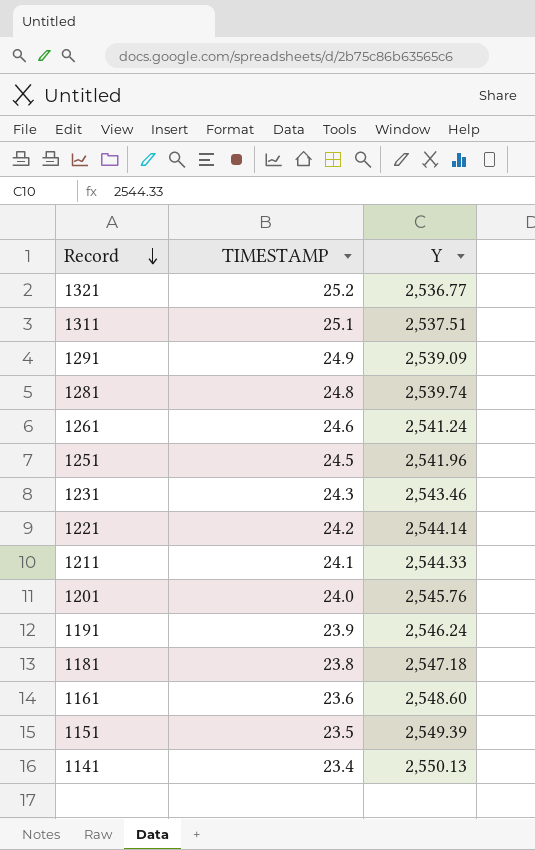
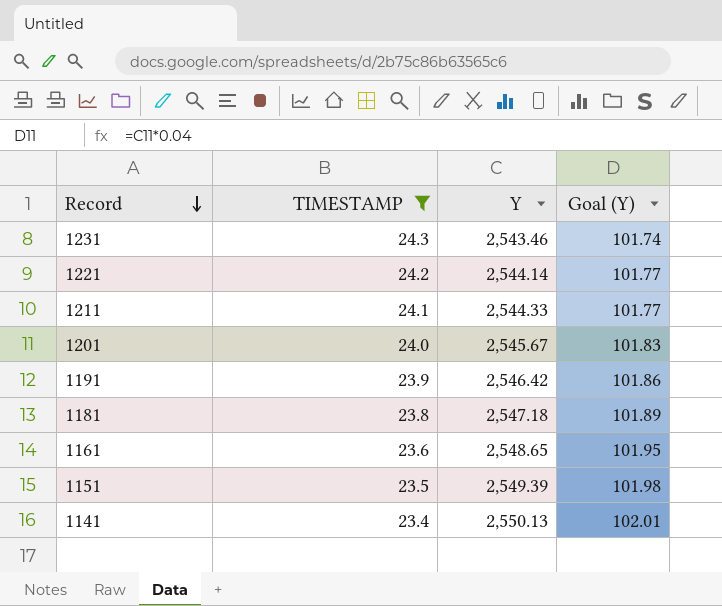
filter: none -> TIMESTAMP <= 24.3
column Goal (Y) | formula: none -> [Y] * 0.04
1201 | Y: 2,545.76 -> 2,545.67
1191 | Y: 2,546.24 -> 2,546.42
1161 | Y: 2,548.60 -> 2,548.65

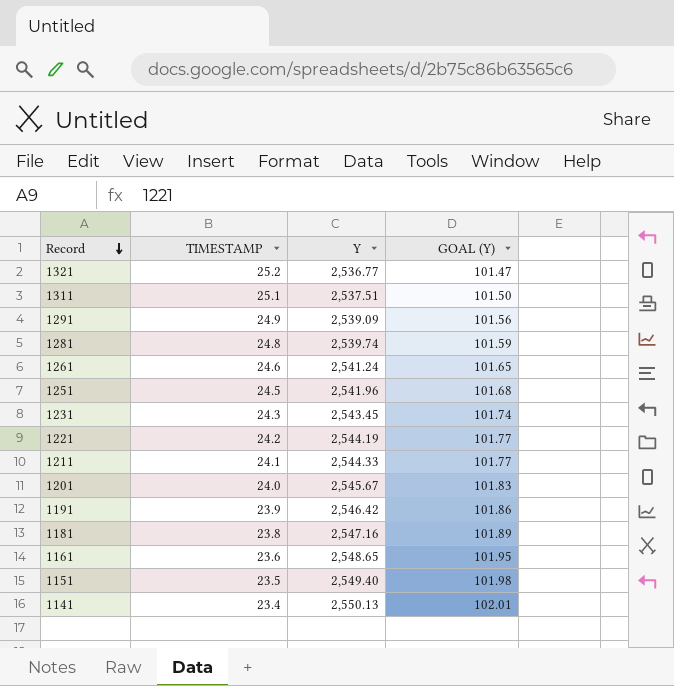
filter: TIMESTAMP <= 24.3 -> none
column name: Goal (Y) -> GOAL (Y)
1231 | Y: 2,543.46 -> 2,543.45
1221 | Y: 2,544.14 -> 2,544.19
1181 | Y: 2,547.18 -> 2,547.16
1151 | Y: 2,549.39 -> 2,549.40

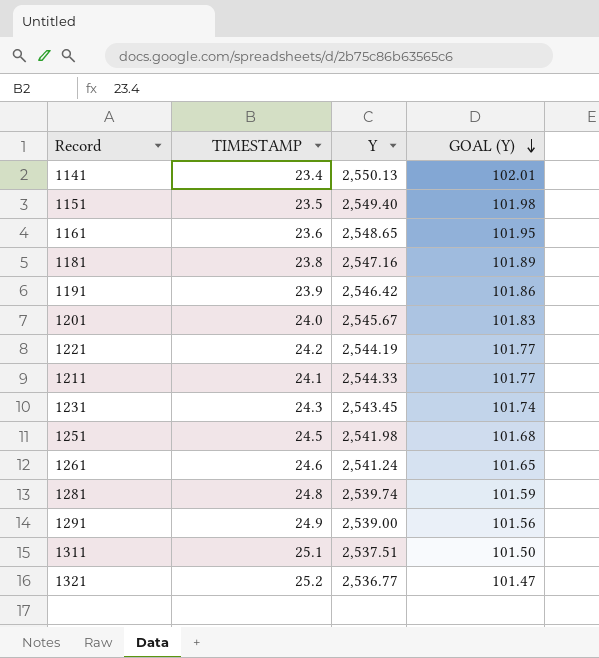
row order: Record descending -> GOAL (Y) descending
1251 | Y: 2,541.96 -> 2,541.98
1291 | Y: 2,539.09 -> 2,539.00

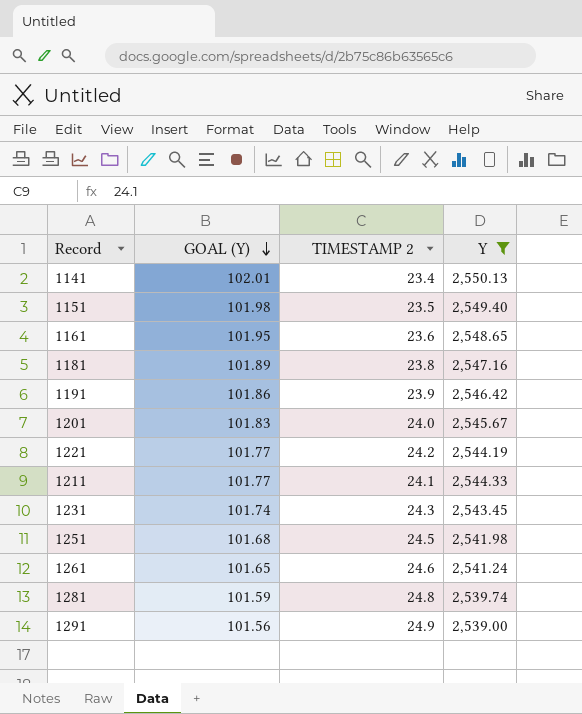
filter: none -> Y >= 2,539.00
column GOAL (Y) | position: 4 -> 2
column name: TIMESTAMP -> TIMESTAMP 2

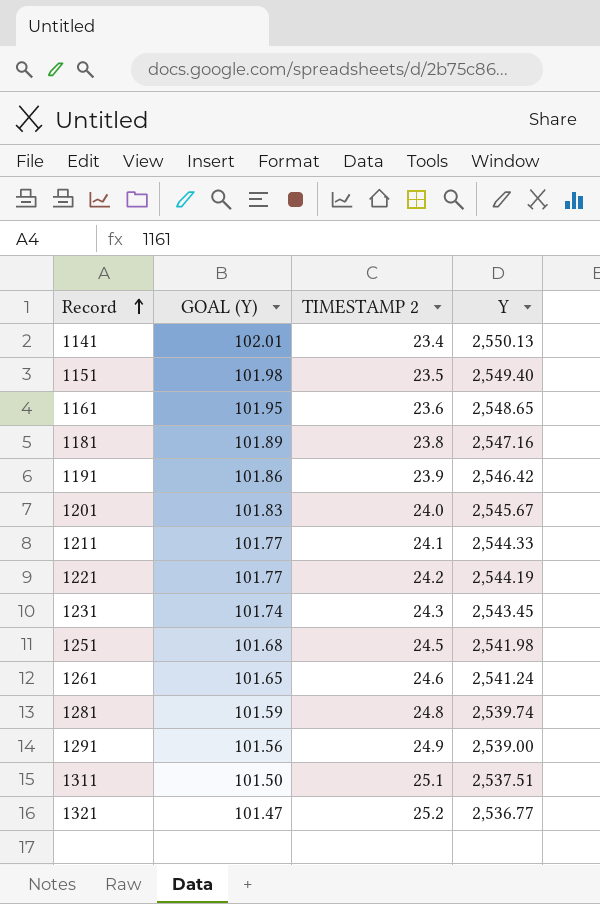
filter: Y >= 2,539.00 -> none
row order: GOAL (Y) descending -> Record ascending

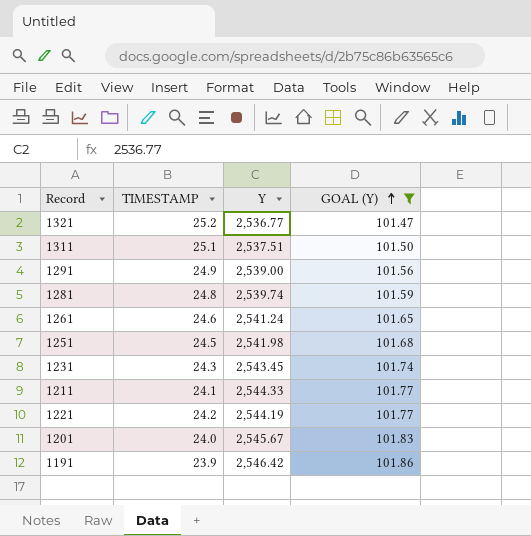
filter: none -> GOAL (Y) <= 101.86
row order: Record ascending -> GOAL (Y) ascending
column name: TIMESTAMP 2 -> TIMESTAMP
column GOAL (Y) | position: 2 -> 4

